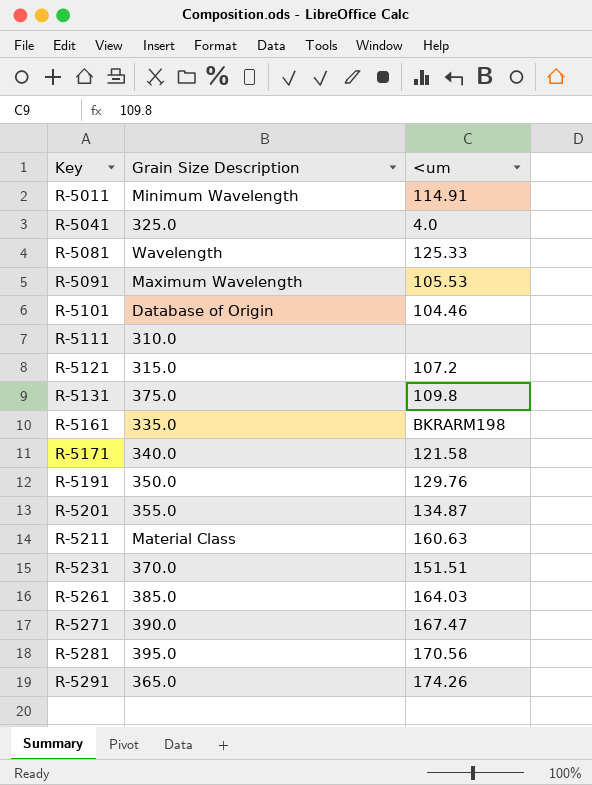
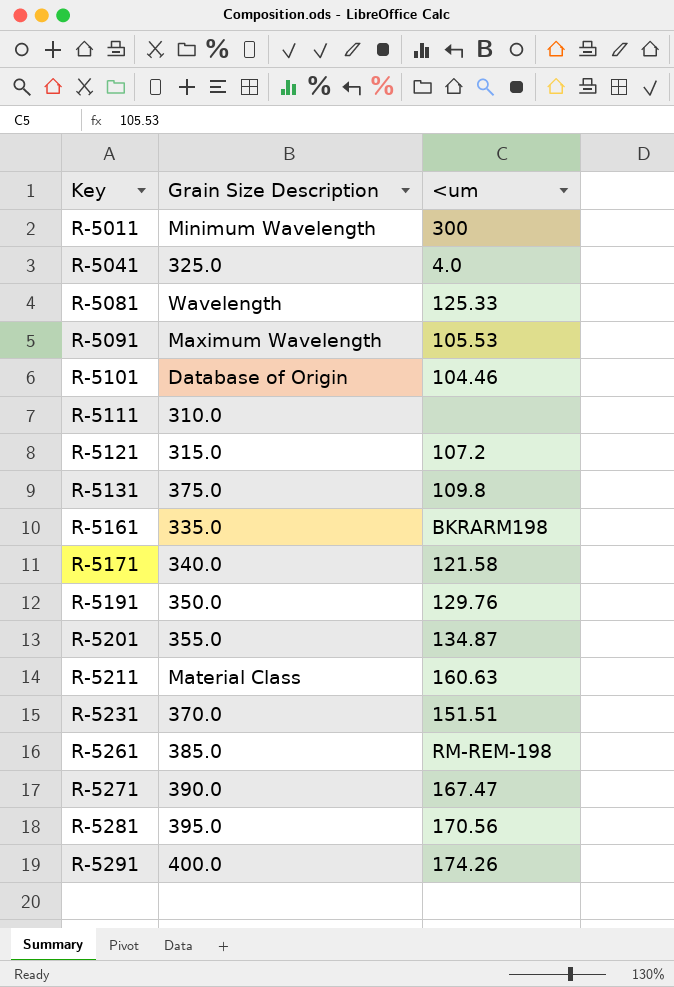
R-5011 | <um: 114.91 -> 300
R-5261 | <um: 164.03 -> RM-REM-198
R-5291 | Grain Size Description: 365.0 -> 400.0

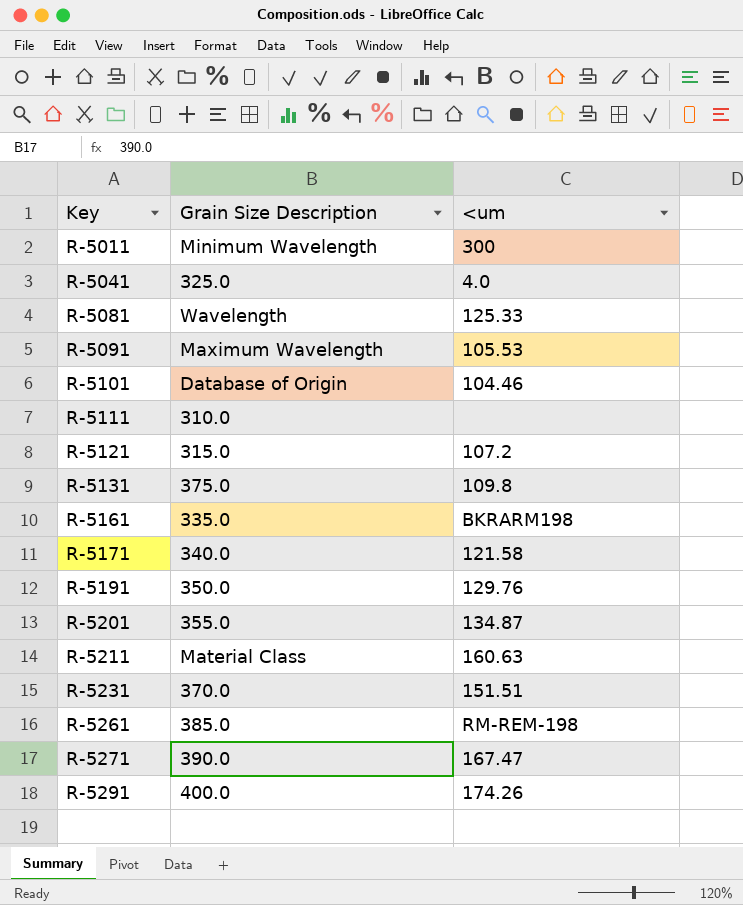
row R-5281: 395.0 | 170.56 -> none

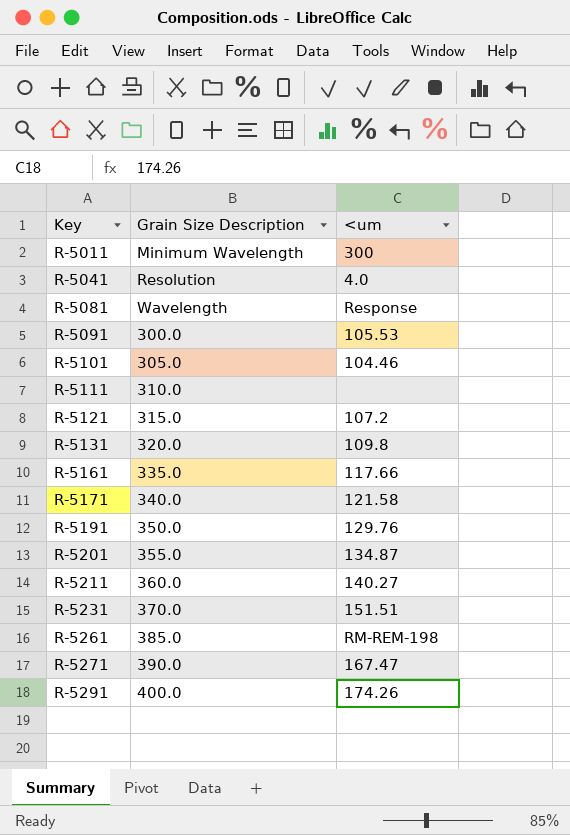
R-5041 | Grain Size Description: 325.0 -> Resolution
R-5081 | <um: 125.33 -> Response
R-5091 | Grain Size Description: Maximum Wavelength -> 300.0
R-5101 | Grain Size Description: Database of Origin -> 305.0
R-5131 | Grain Size Description: 375.0 -> 320.0
R-5161 | <um: BKRARM198 -> 117.66
R-5211 | Grain Size Description: Material Class -> 360.0
R-5211 | <um: 160.63 -> 140.27

